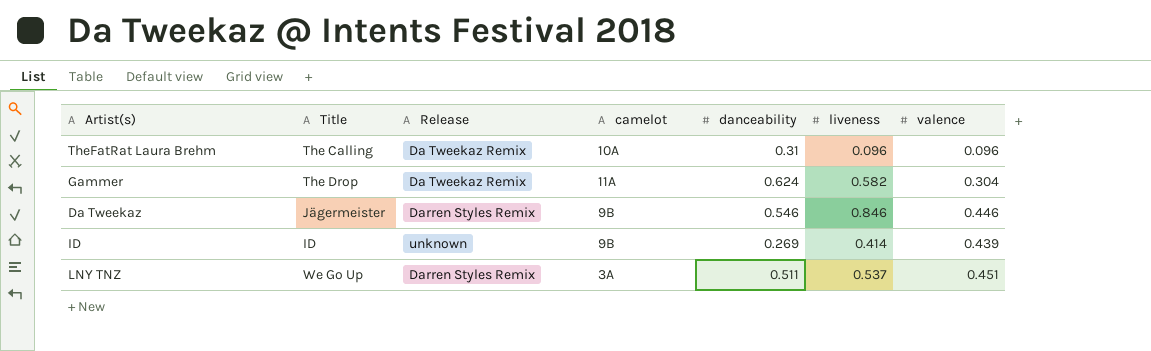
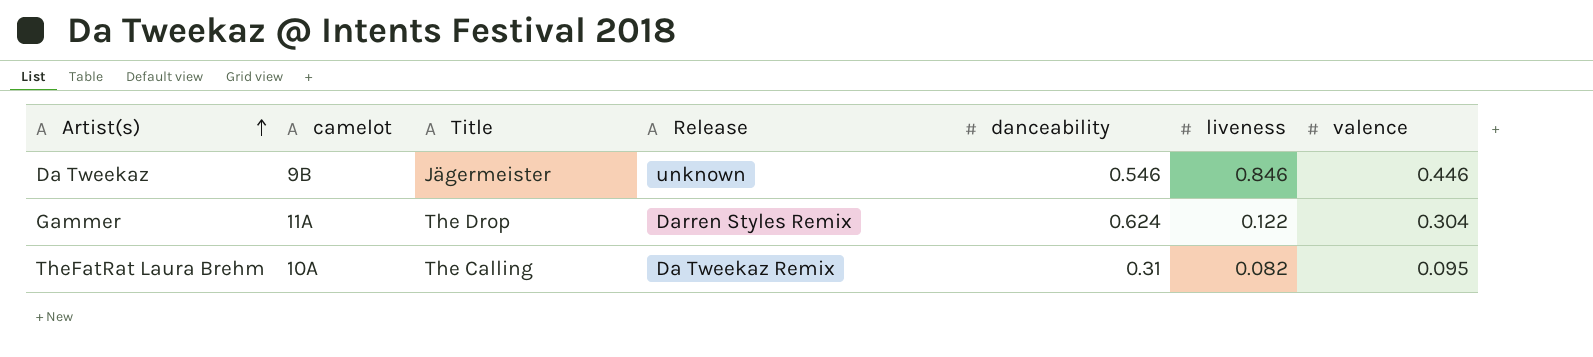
row order: none -> Artist(s) ascending
column camelot | position: 4 -> 2
row ID: ID | unknown | 9B | 0.269 | 0.414 | 0.439 -> none
row LNY TNZ: We Go Up | Darren Styles Remix | 3A | 0.511 | 0.537 | 0.451 -> none
Da Tweekaz | Release: Darren Styles Remix -> unknown
Gammer | Release: Da Tweekaz Remix -> Darren Styles Remix
Gammer | liveness: 0.582 -> 0.122
TheFatRat Laura Brehm | liveness: 0.096 -> 0.082
TheFatRat Laura Brehm | valence: 0.096 -> 0.095

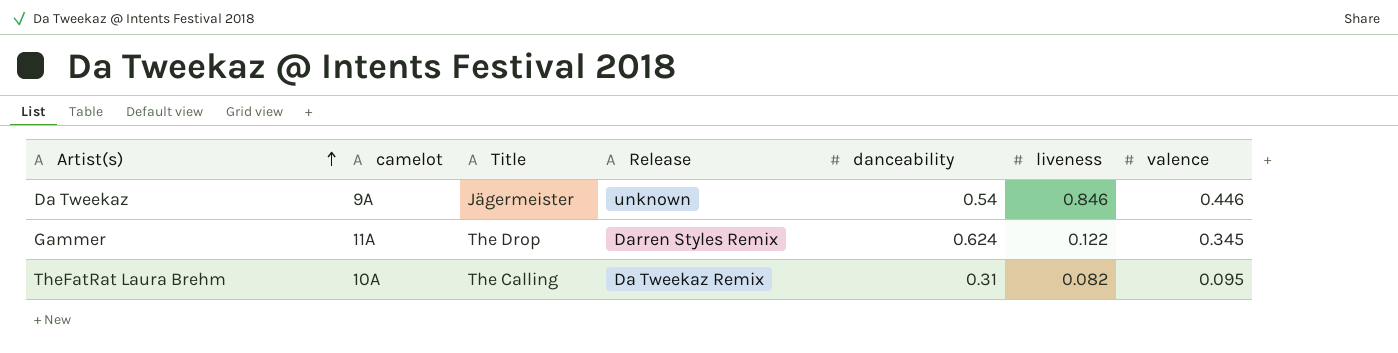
Da Tweekaz | camelot: 9B -> 9A
Da Tweekaz | danceability: 0.546 -> 0.54
Gammer | valence: 0.304 -> 0.345

